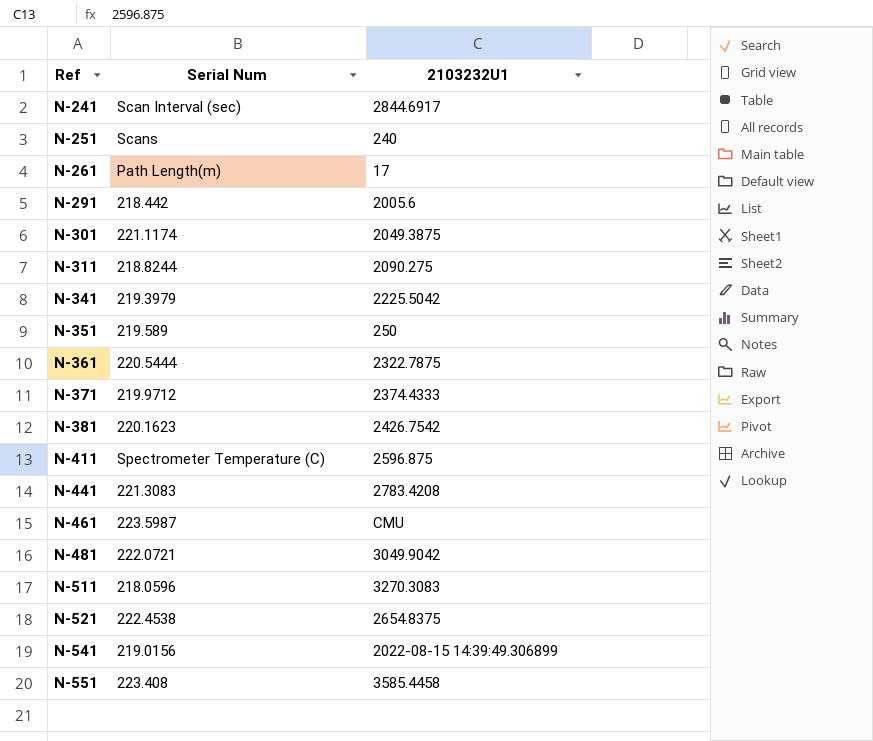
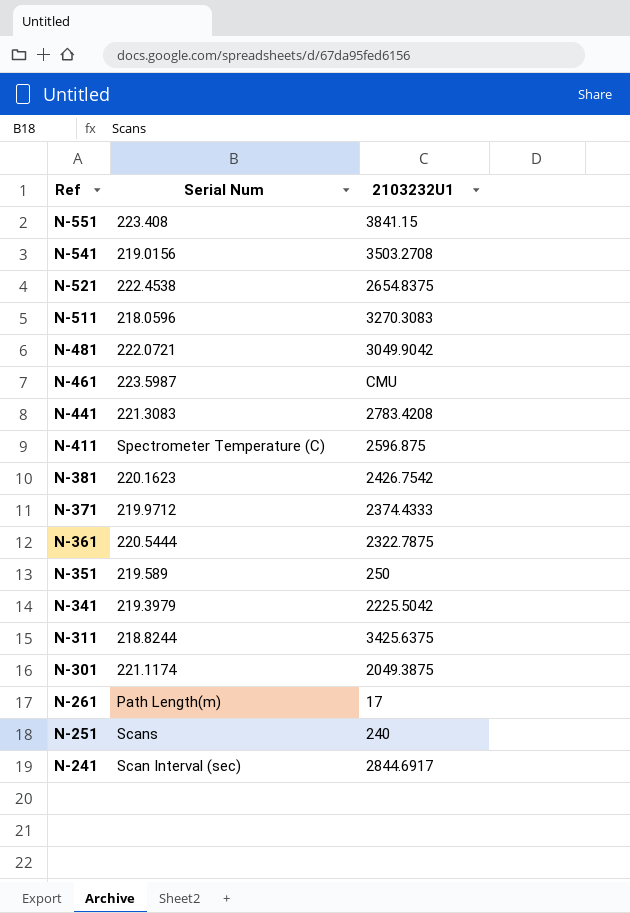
row order: Ref ascending -> Ref descending
row N-291: 218.442 | 2005.6 -> none
N-551 | 2103232U1: 3585.4458 -> 3841.15
N-541 | 2103232U1: 2022-08-15 14:39:49.306899 -> 3503.2708
N-311 | 2103232U1: 2090.275 -> 3425.6375

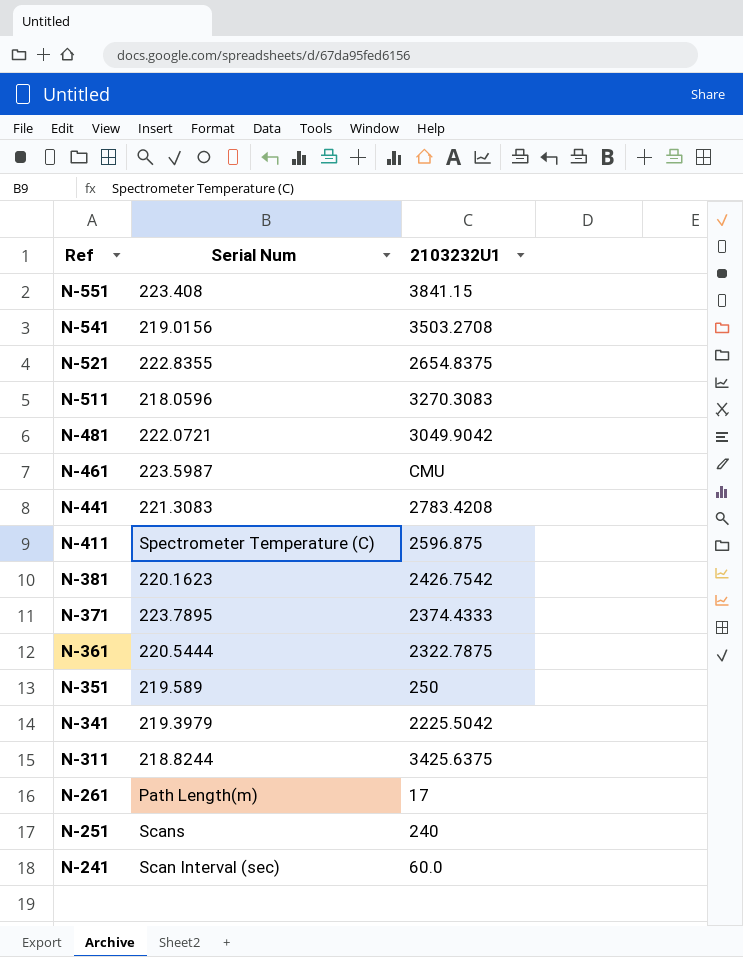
row N-301: 221.1174 | 2049.3875 -> none
N-521 | Serial Num: 222.4538 -> 222.8355
N-371 | Serial Num: 219.9712 -> 223.7895
N-241 | 2103232U1: 2844.6917 -> 60.0

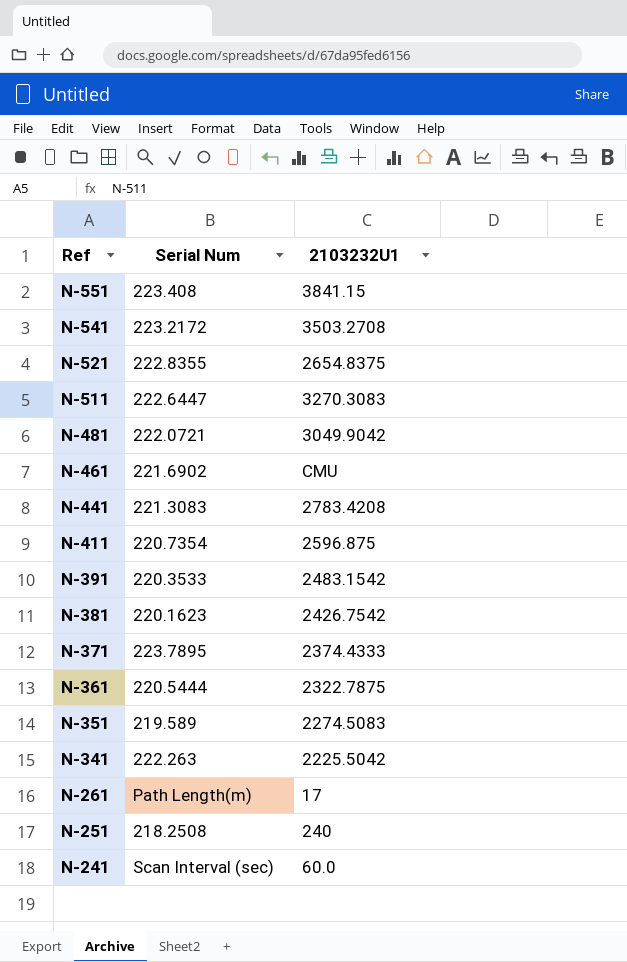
row N-311: 218.8244 | 3425.6375 -> none
N-541 | Serial Num: 219.0156 -> 223.2172
N-511 | Serial Num: 218.0596 -> 222.6447
N-461 | Serial Num: 223.5987 -> 221.6902
N-411 | Serial Num: Spectrometer Temperature (C) -> 220.7354
row N-391: none -> 220.3533 | 2483.1542
N-351 | 2103232U1: 250 -> 2274.5083
N-341 | Serial Num: 219.3979 -> 222.263
N-251 | Serial Num: Scans -> 218.2508

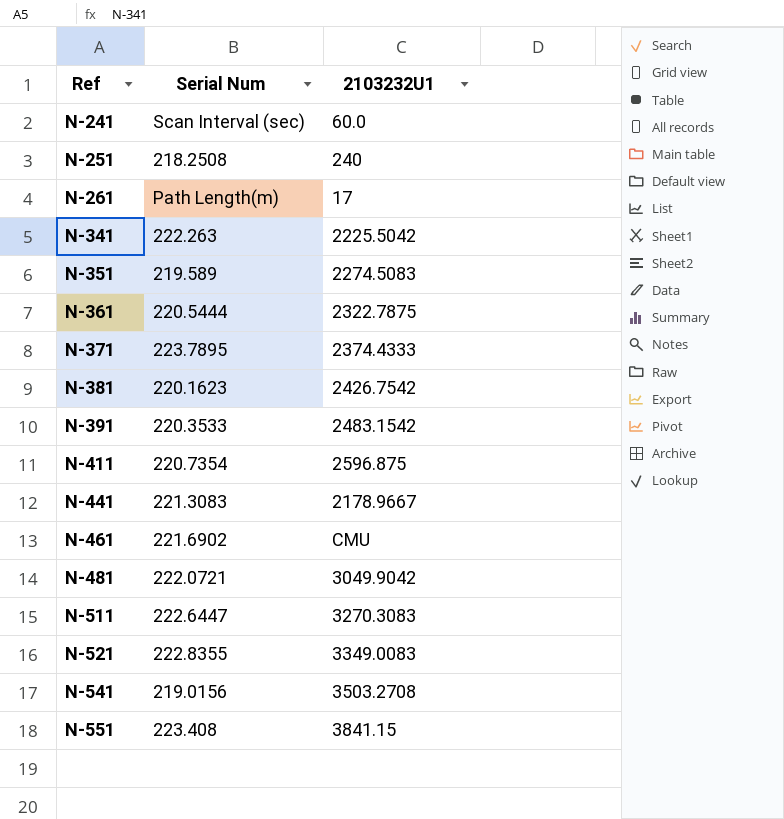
row order: Ref descending -> Ref ascending
N-441 | 2103232U1: 2783.4208 -> 2178.9667
N-521 | 2103232U1: 2654.8375 -> 3349.0083
N-541 | Serial Num: 223.2172 -> 219.0156

